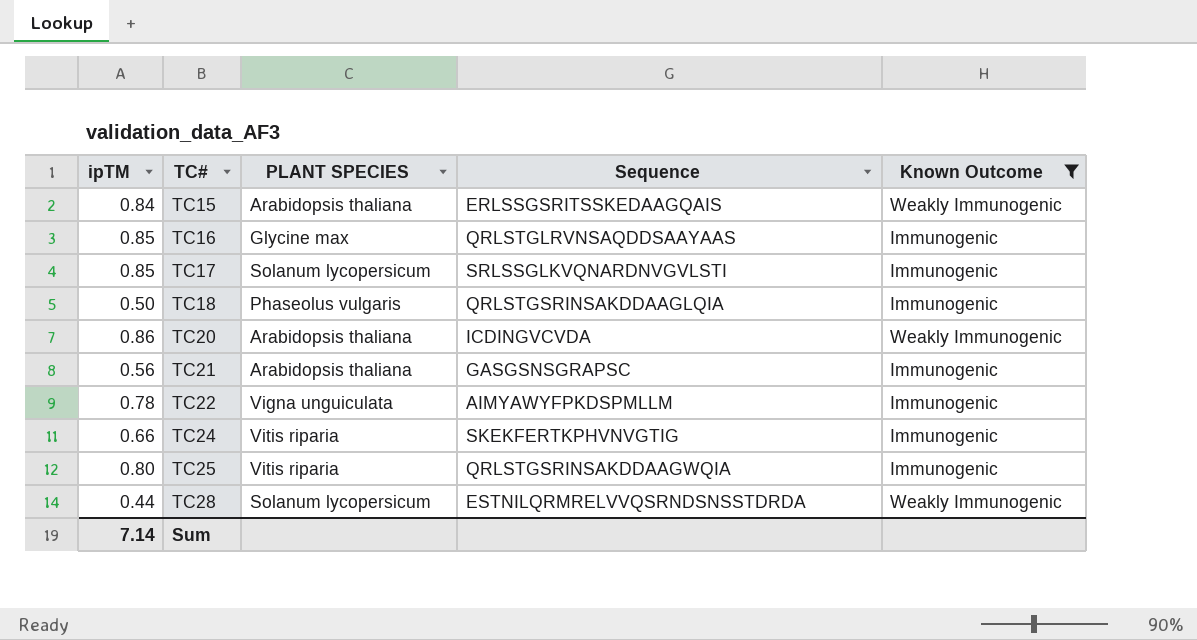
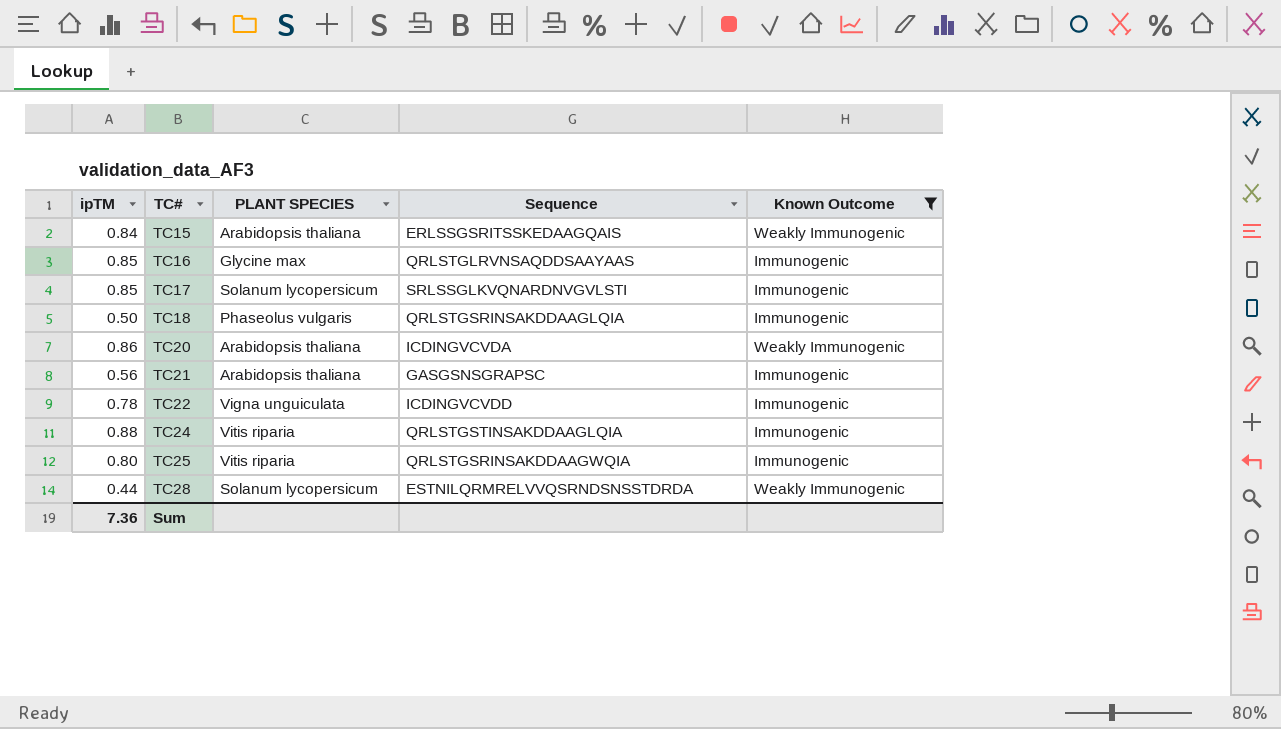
TC22 | Sequence: AIMYAWYFPKDSPMLLM -> ICDINGVCVDD
TC24 | ipTM: 0.66 -> 0.88
TC24 | Sequence: SKEKFERTKPHVNVGTIG -> QRLSTGSTINSAKDDAAGLQIA
Sum | ipTM: 7.14 -> 7.36

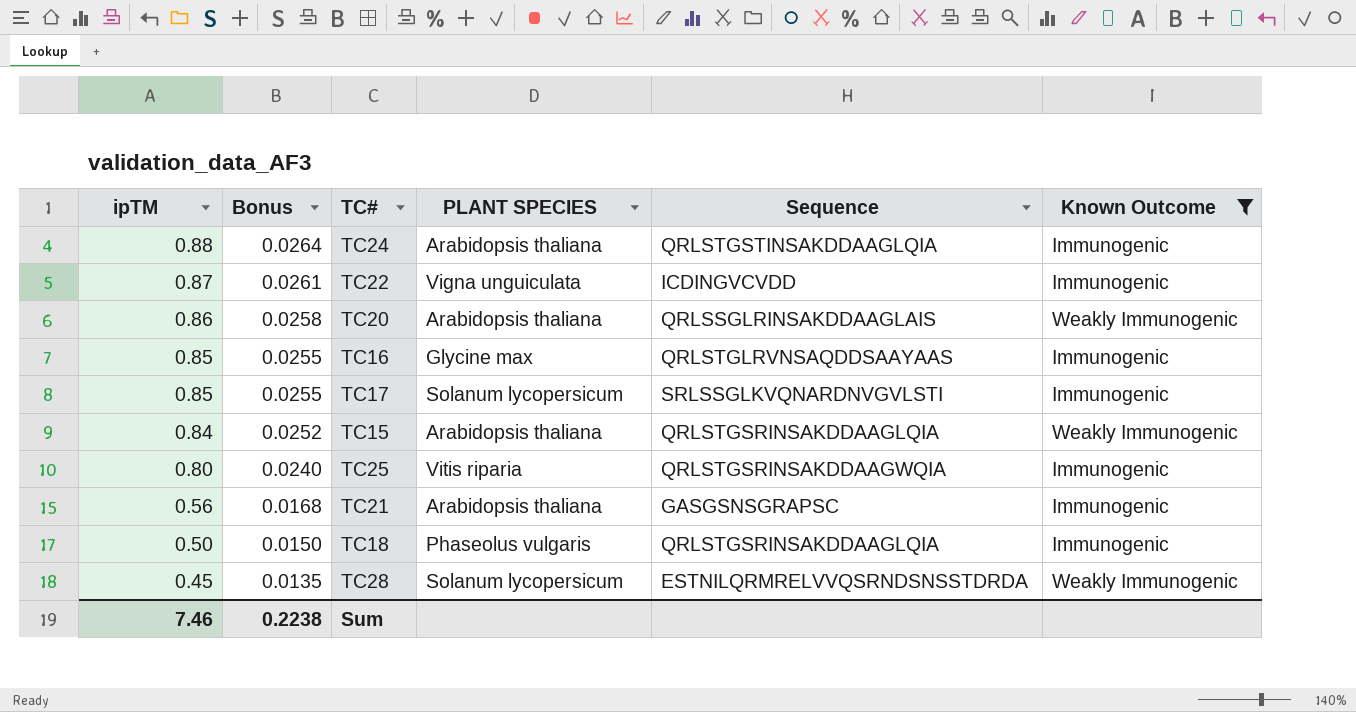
row order: TC# ascending -> ipTM descending
column Bonus | formula: none -> [ipTM] * 0.03
TC24 | PLANT SPECIES: Vitis riparia -> Arabidopsis thaliana
TC22 | ipTM: 0.78 -> 0.87
TC20 | Sequence: ICDINGVCVDA -> QRLSSGLRINSAKDDAAGLAIS
TC15 | Sequence: ERLSSGSRITSSKEDAAGQAIS -> QRLSTGSRINSAKDDAAGLQIA
TC28 | ipTM: 0.44 -> 0.45
Sum | ipTM: 7.36 -> 7.46

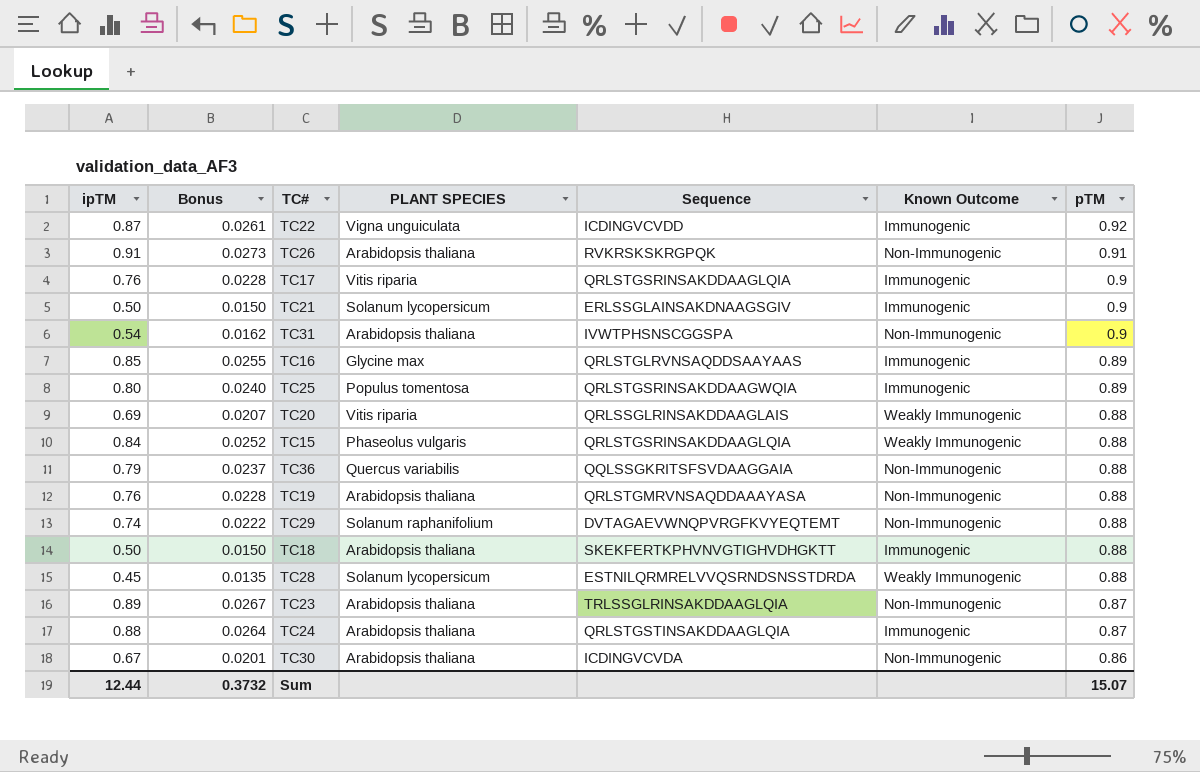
filter: Known Outcome != Non-Immunogenic -> none
row order: ipTM descending -> pTM descending
column pTM | position: none -> 7
TC17 | ipTM: 0.85 -> 0.76
TC17 | Bonus: 0.0255 -> 0.0228
TC17 | PLANT SPECIES: Solanum lycopersicum -> Vitis riparia
TC17 | Sequence: SRLSSGLKVQNARDNVGVLSTI -> QRLSTGSRINSAKDDAAGLQIA
TC21 | ipTM: 0.56 -> 0.50
TC21 | Bonus: 0.0168 -> 0.0150
TC21 | PLANT SPECIES: Arabidopsis thaliana -> Solanum lycopersicum
TC21 | Sequence: GASGSNSGRAPSC -> ERLSSGLAINSAKDNAAGSGIV
TC25 | PLANT SPECIES: Vitis riparia -> Populus tomentosa
TC20 | ipTM: 0.86 -> 0.69
TC20 | Bonus: 0.0258 -> 0.0207
TC20 | PLANT SPECIES: Arabidopsis thaliana -> Vitis riparia
TC15 | PLANT SPECIES: Arabidopsis thaliana -> Phaseolus vulgaris
TC18 | PLANT SPECIES: Phaseolus vulgaris -> Arabidopsis thaliana
TC18 | Sequence: QRLSTGSRINSAKDDAAGLQIA -> SKEKFERTKPHVNVGTIGHVDHGKTT
Sum | ipTM: 7.46 -> 12.44
Sum | Bonus: 0.2238 -> 0.3732

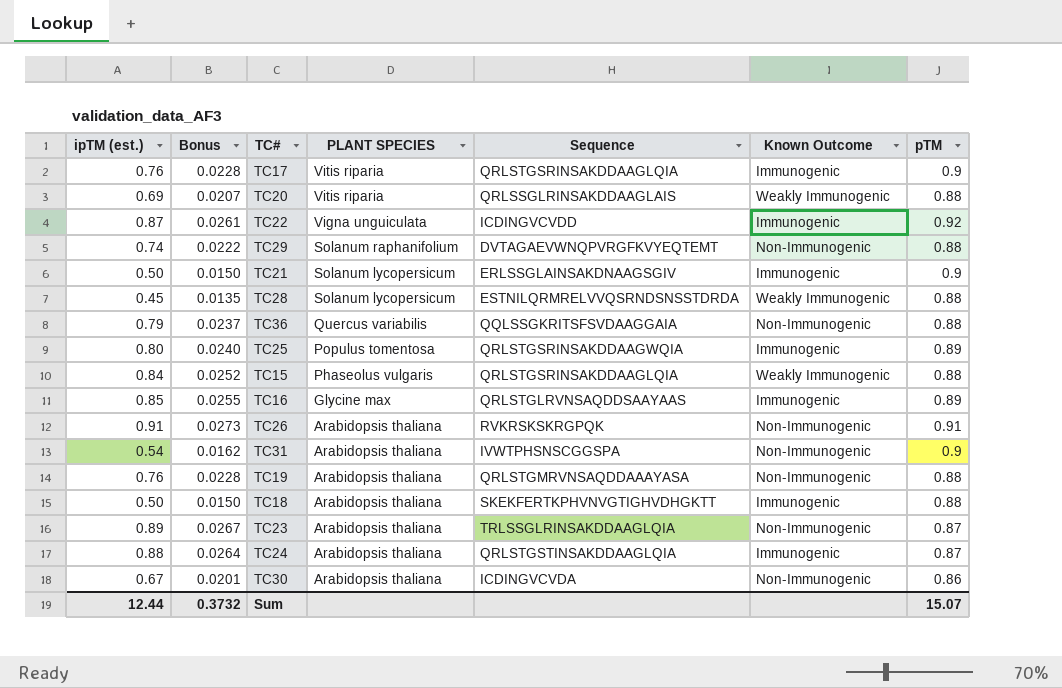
row order: pTM descending -> PLANT SPECIES descending
column name: ipTM -> ipTM (est.)

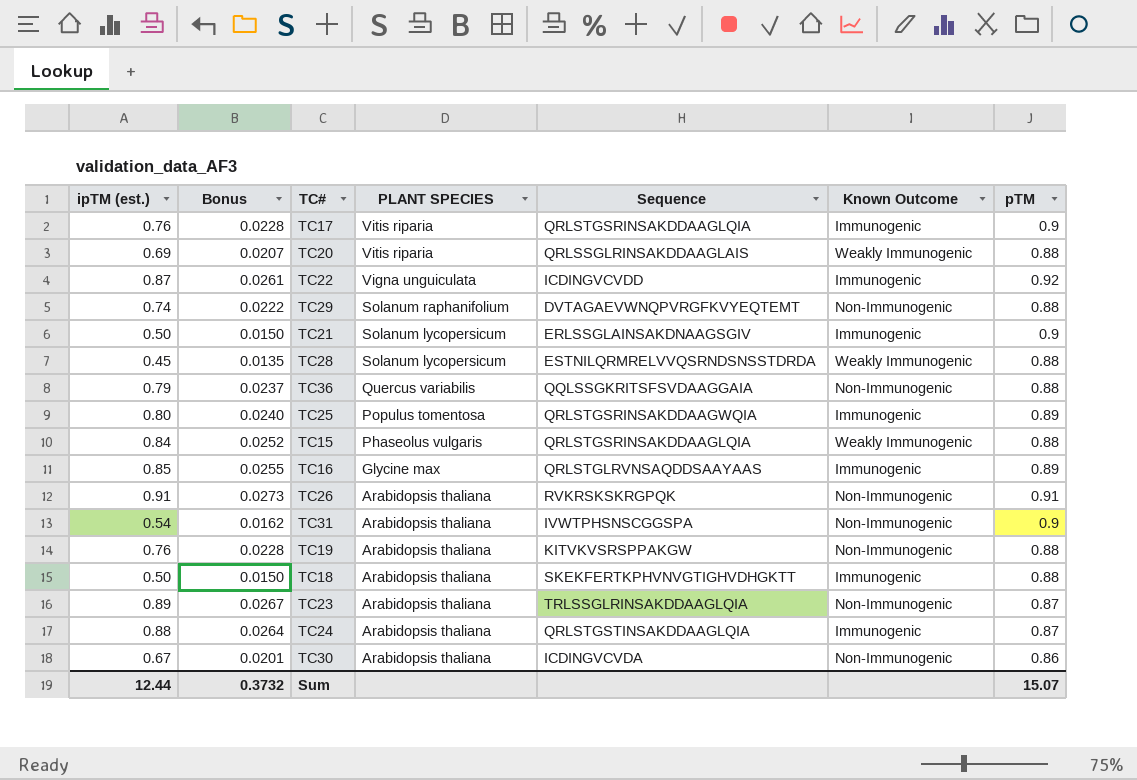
TC19 | Sequence: QRLSTGMRVNSAQDDAAAYASA -> KITVKVSRSPPAKGW

